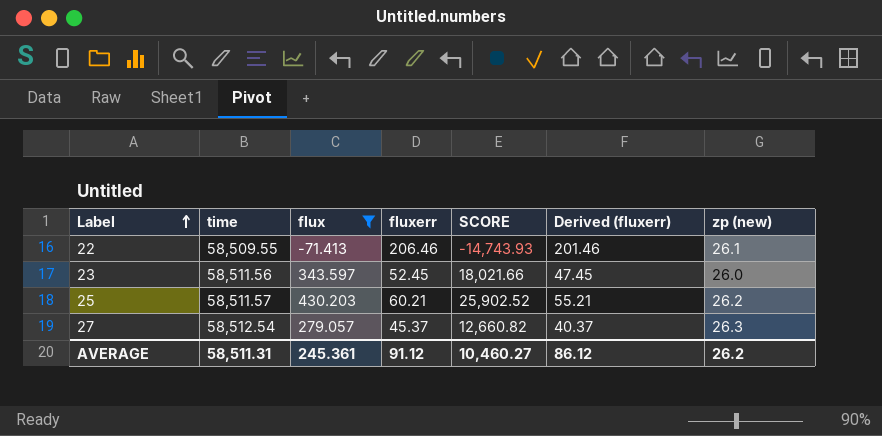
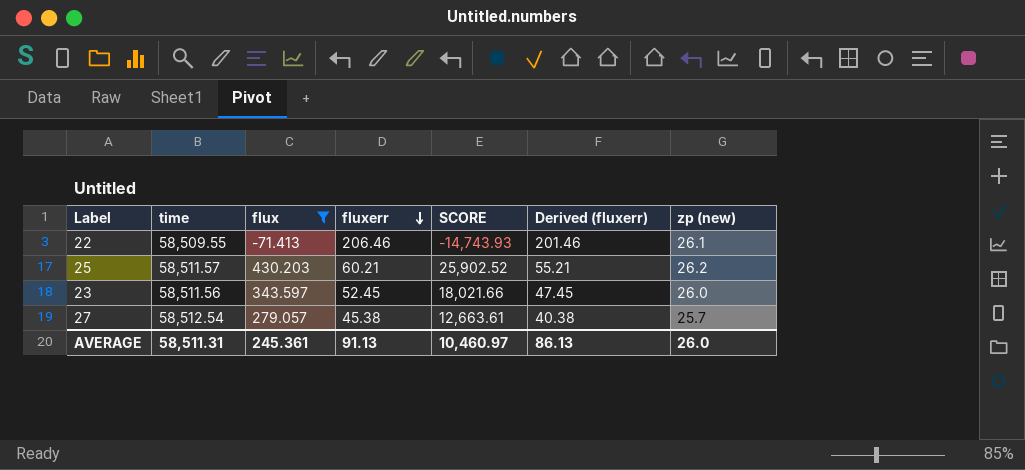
row order: Label ascending -> fluxerr descending
27 | fluxerr: 45.37 -> 45.38
27 | SCORE: 12,660.82 -> 12,663.61
27 | Derived (fluxerr): 40.37 -> 40.38
27 | zp (new): 26.3 -> 25.7
AVERAGE | fluxerr: 91.12 -> 91.13
AVERAGE | SCORE: 10,460.27 -> 10,460.97
AVERAGE | Derived (fluxerr): 86.12 -> 86.13
AVERAGE | zp (new): 26.2 -> 26.0

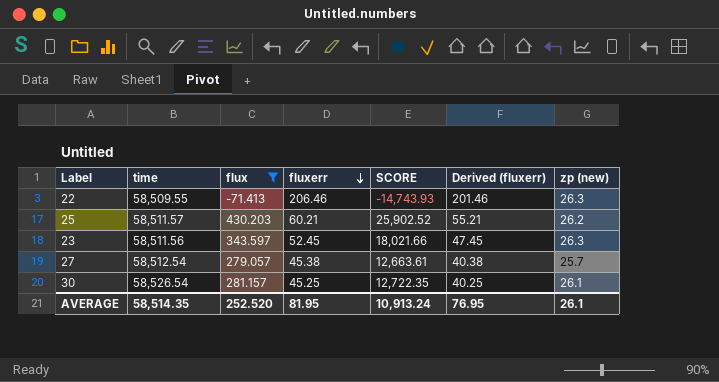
22 | zp (new): 26.1 -> 26.3
23 | zp (new): 26.0 -> 26.3
row 30: none -> 58,526.54 | 281.157 | 45.25 | 12,722.35 | 40.25 | 26.1
AVERAGE | time: 58,511.31 -> 58,514.35
AVERAGE | flux: 245.361 -> 252.520
AVERAGE | fluxerr: 91.13 -> 81.95
AVERAGE | SCORE: 10,460.97 -> 10,913.24
AVERAGE | Derived (fluxerr): 86.13 -> 76.95
AVERAGE | zp (new): 26.0 -> 26.1

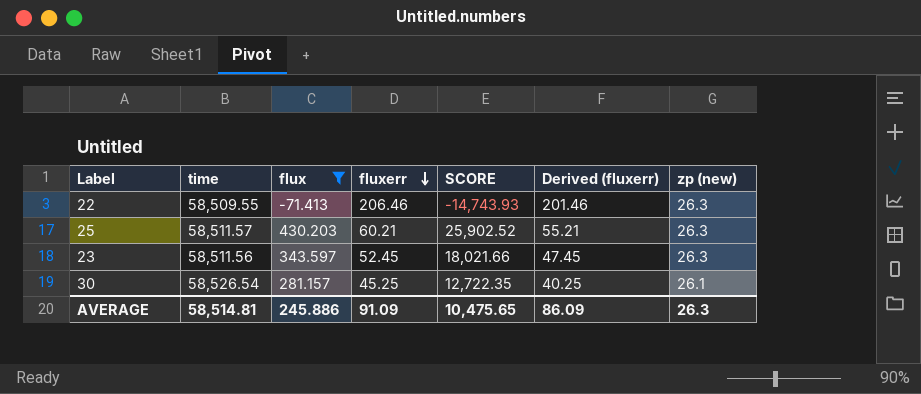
row 27: 58,512.54 | 279.057 | 45.38 | 12,663.61 | 40.38 | 25.7 -> none
25 | zp (new): 26.2 -> 26.3
AVERAGE | time: 58,514.35 -> 58,514.81
AVERAGE | flux: 252.520 -> 245.886
AVERAGE | fluxerr: 81.95 -> 91.09
AVERAGE | SCORE: 10,913.24 -> 10,475.65
AVERAGE | Derived (fluxerr): 76.95 -> 86.09
AVERAGE | zp (new): 26.1 -> 26.3

